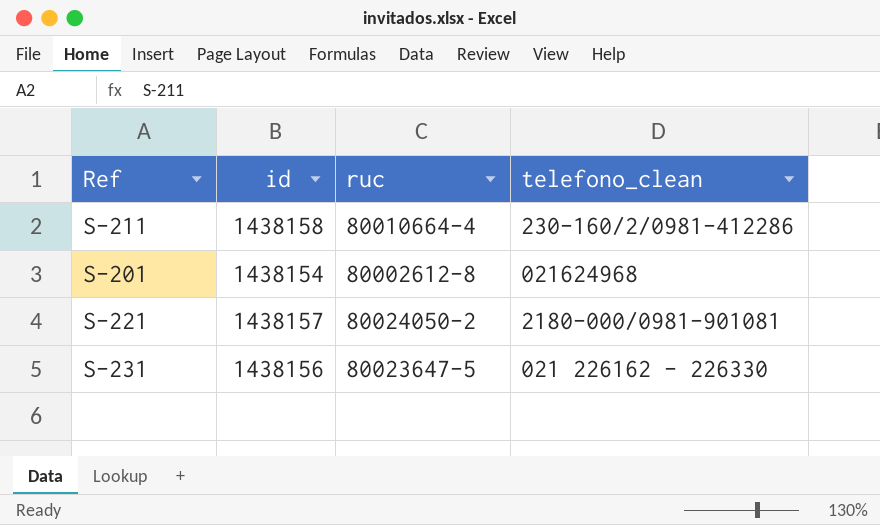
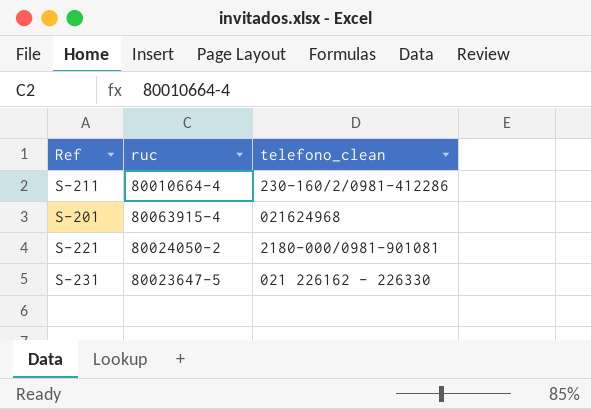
column id | position: 2 -> none
S-201 | ruc: 80002612-8 -> 80063915-4

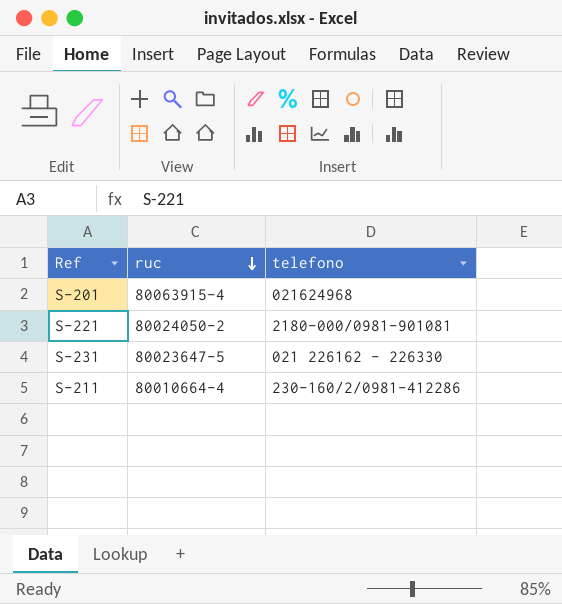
row order: none -> ruc descending
column name: telefono_clean -> telefono

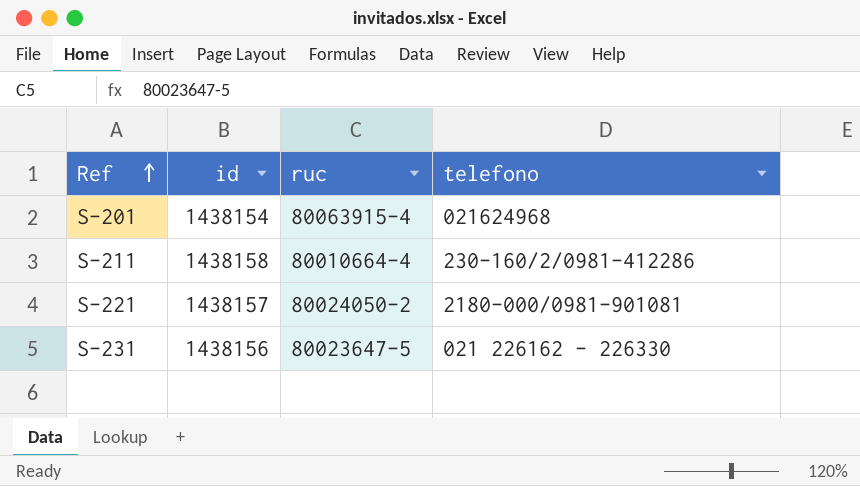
row order: ruc descending -> Ref ascending
column id | position: none -> 2

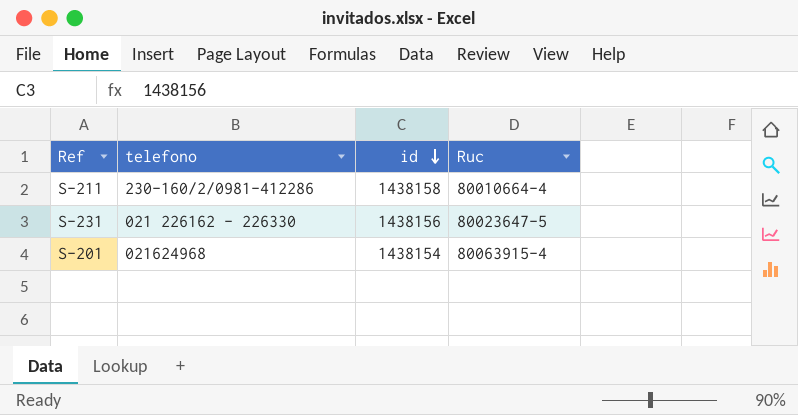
row order: Ref ascending -> id descending
column telefono | position: 4 -> 2
column name: ruc -> Ruc
row S-221: 1438157 | 80024050-2 | 2180-000/0981-901081 -> none

